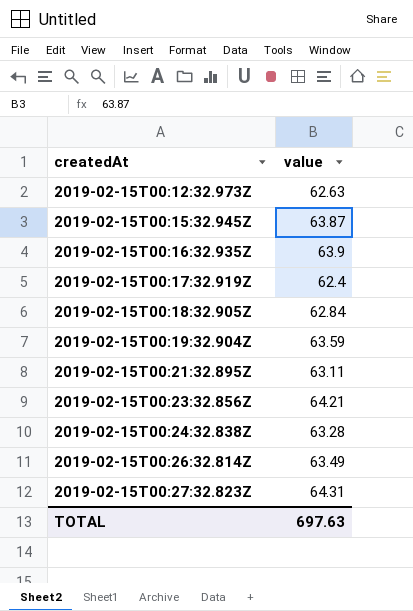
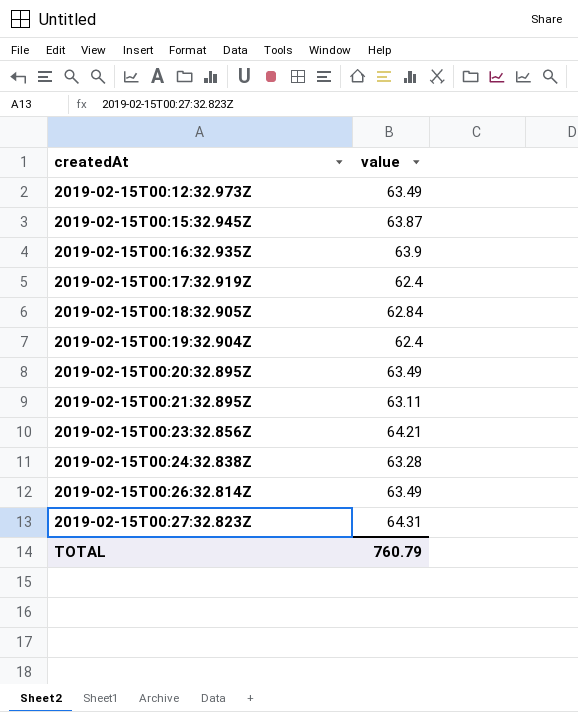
2019-02-15T00:12:32.973Z | value: 62.63 -> 63.49
2019-02-15T00:19:32.904Z | value: 63.59 -> 62.4
row 2019-02-15T00:20:32.895Z: none -> 63.49
TOTAL | value: 697.63 -> 760.79

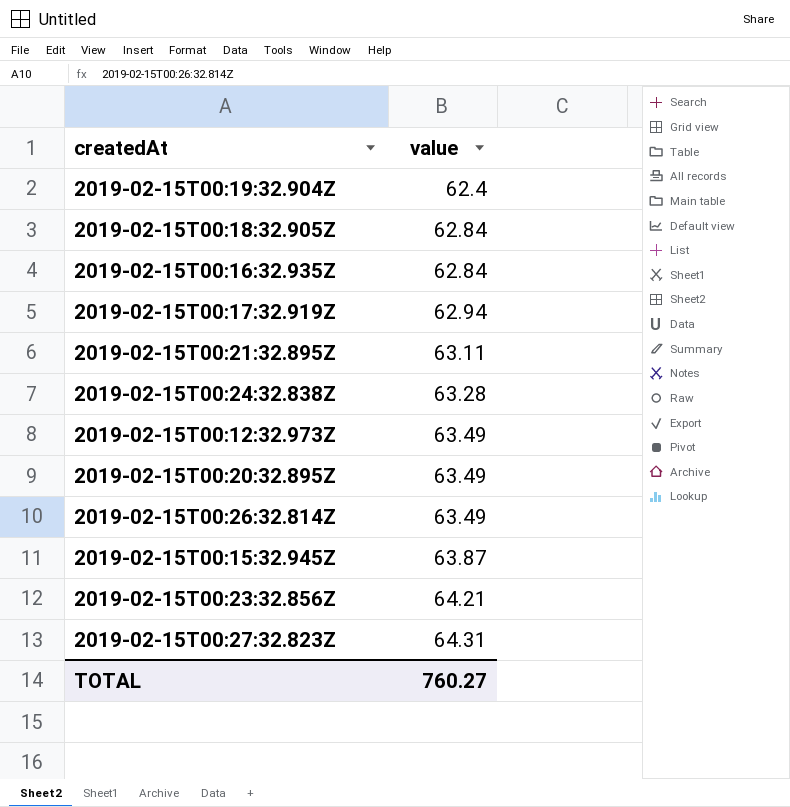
row order: createdAt ascending -> value ascending
2019-02-15T00:16:32.935Z | value: 63.9 -> 62.84
2019-02-15T00:17:32.919Z | value: 62.4 -> 62.94
TOTAL | value: 760.79 -> 760.27

